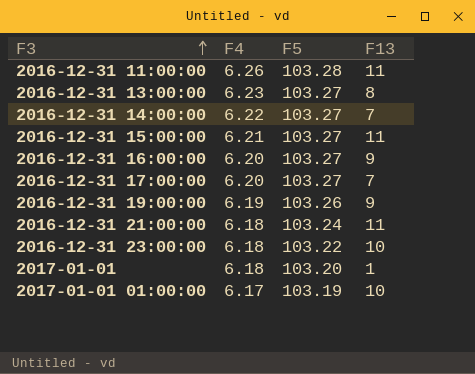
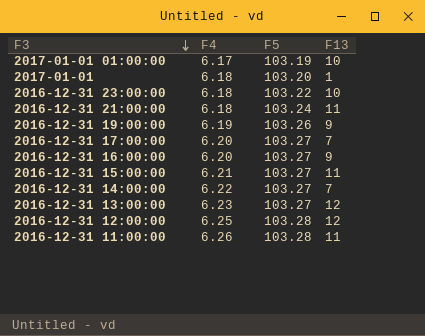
row order: F3 ascending -> F3 descending
2016-12-31 13:00:00 | F13: 8 -> 12
row 2016-12-31 12:00:00: none -> 6.25 | 103.28 | 12

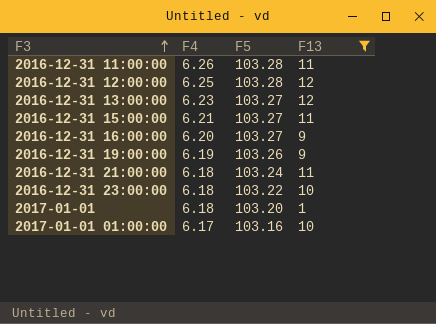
filter: none -> F13 != 7
row order: F3 descending -> F3 ascending
2017-01-01 01:00:00 | F5: 103.19 -> 103.16

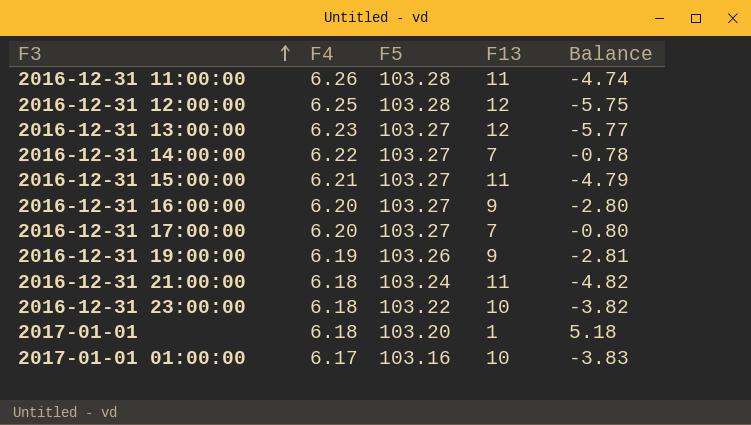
filter: F13 != 7 -> none
column Balance | formula: none -> [F4] - [F13]

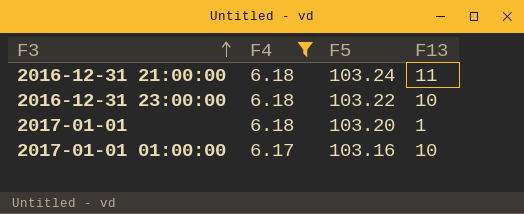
filter: none -> F4 <= 6.18
column Balance | formula: [F4] - [F13] -> none

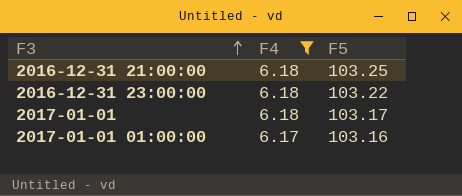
column F13 | position: 4 -> none
2016-12-31 21:00:00 | F5: 103.24 -> 103.25
2017-01-01 | F5: 103.20 -> 103.17

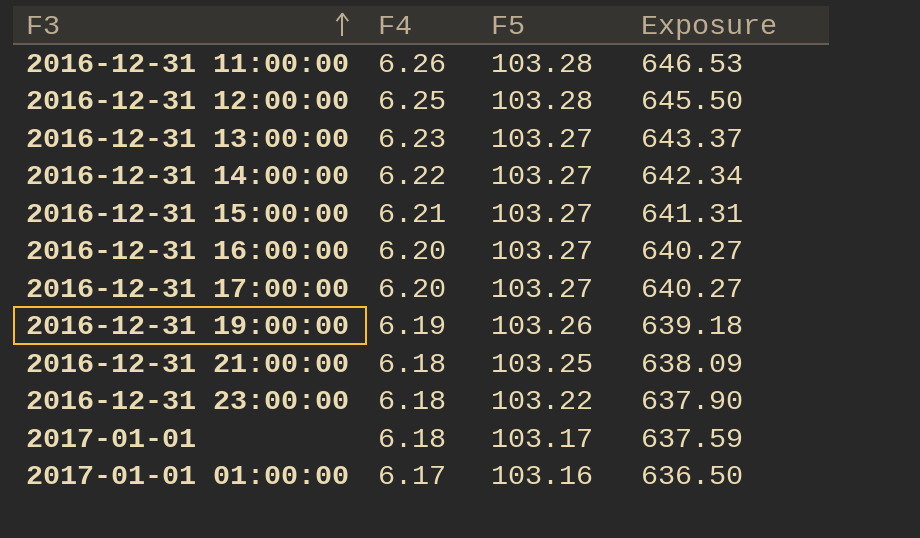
filter: F4 <= 6.18 -> none
column Exposure | formula: none -> [F4] * [F5]

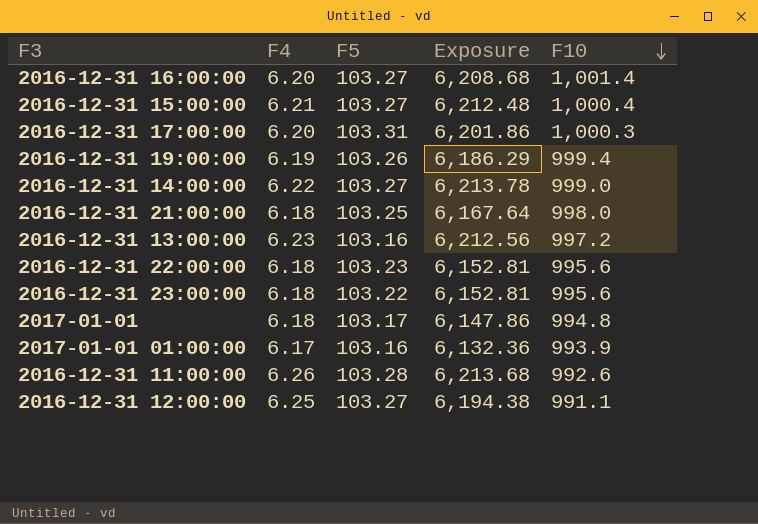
row order: F3 ascending -> F10 descending
column Exposure | formula: [F4] * [F5] -> [F4] * [F10]
column F10 | position: none -> 5
2016-12-31 17:00:00 | F5: 103.27 -> 103.31
2016-12-31 13:00:00 | F5: 103.27 -> 103.16
row 2016-12-31 22:00:00: none -> 6.18 | 103.23 | 6,152.81 | 995.6
2016-12-31 12:00:00 | F5: 103.28 -> 103.27

